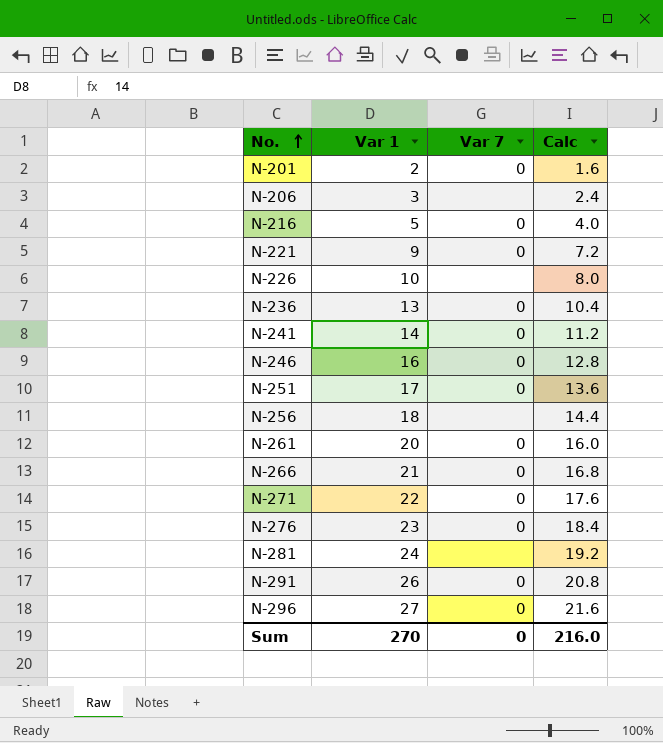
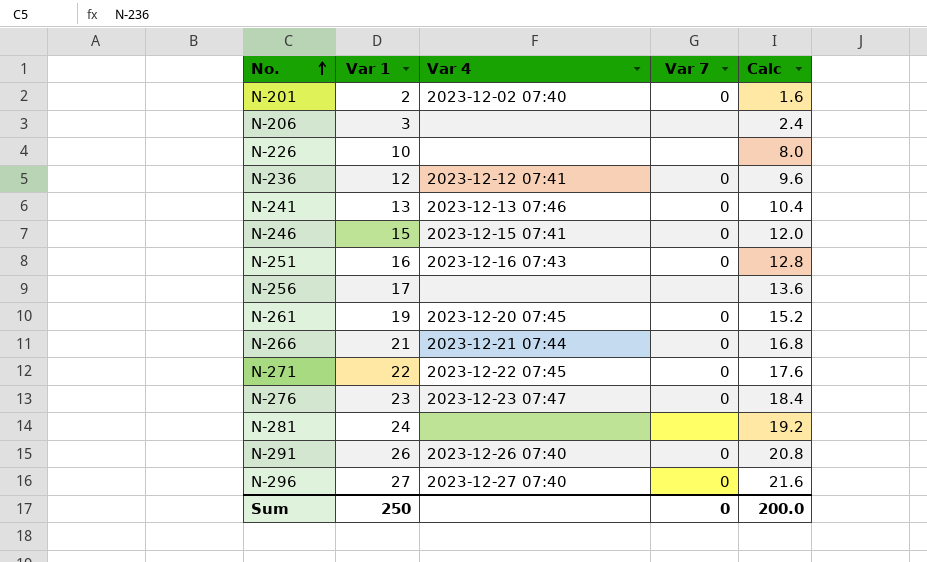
column Var 4 | position: none -> 3
row N-216: 5 | 0 | 4.0 -> none
row N-221: 9 | 0 | 7.2 -> none
N-236 | Var 1: 13 -> 12
N-236 | Calc: 10.4 -> 9.6
N-241 | Var 1: 14 -> 13
N-241 | Calc: 11.2 -> 10.4
N-246 | Var 1: 16 -> 15
N-246 | Calc: 12.8 -> 12.0
N-251 | Var 1: 17 -> 16
N-251 | Calc: 13.6 -> 12.8
N-256 | Var 1: 18 -> 17
N-256 | Calc: 14.4 -> 13.6
N-261 | Var 1: 20 -> 19
N-261 | Calc: 16.0 -> 15.2
Sum | Var 1: 270 -> 250
Sum | Calc: 216.0 -> 200.0

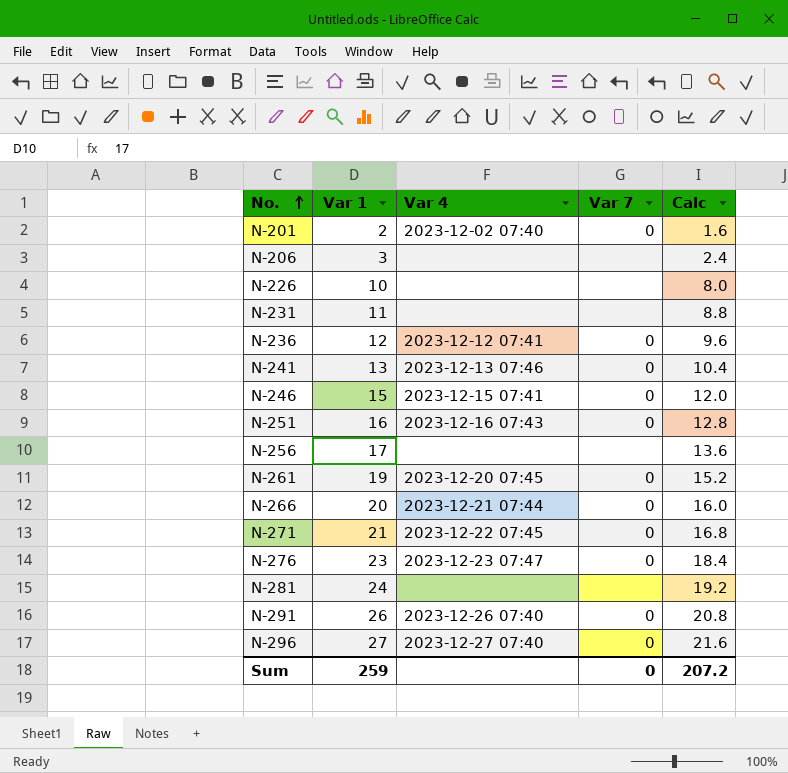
row N-231: none -> 11 | none | none | 8.8
N-266 | Var 1: 21 -> 20
N-266 | Calc: 16.8 -> 16.0
N-271 | Var 1: 22 -> 21
N-271 | Calc: 17.6 -> 16.8
Sum | Var 1: 250 -> 259
Sum | Calc: 200.0 -> 207.2

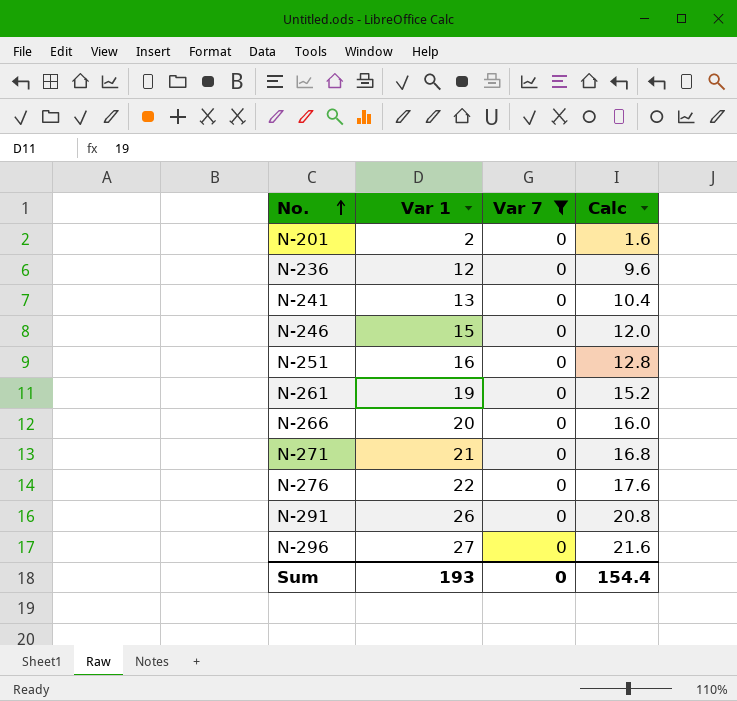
filter: none -> Var 7 = 0
column Var 4 | position: 3 -> none
N-276 | Var 1: 23 -> 22
N-276 | Calc: 18.4 -> 17.6
Sum | Var 1: 259 -> 193
Sum | Calc: 207.2 -> 154.4

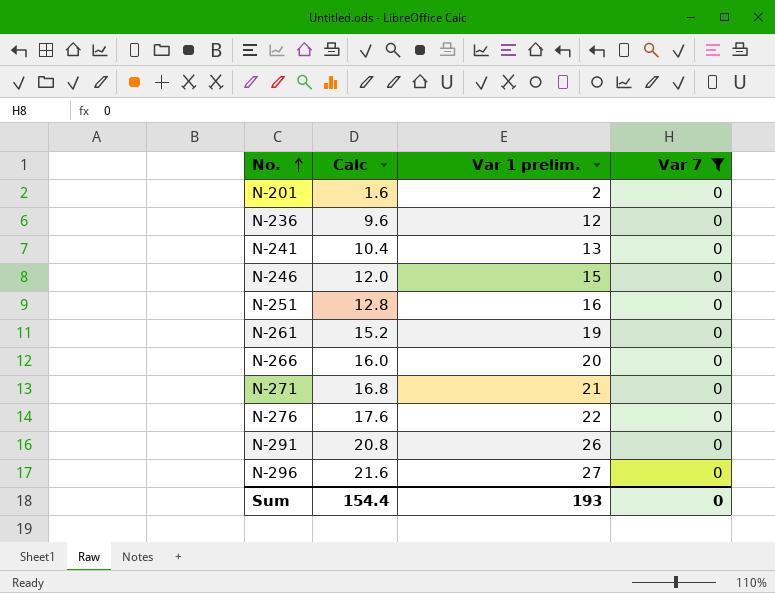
column Calc | position: 4 -> 2
column name: Var 1 -> Var 1 prelim.

